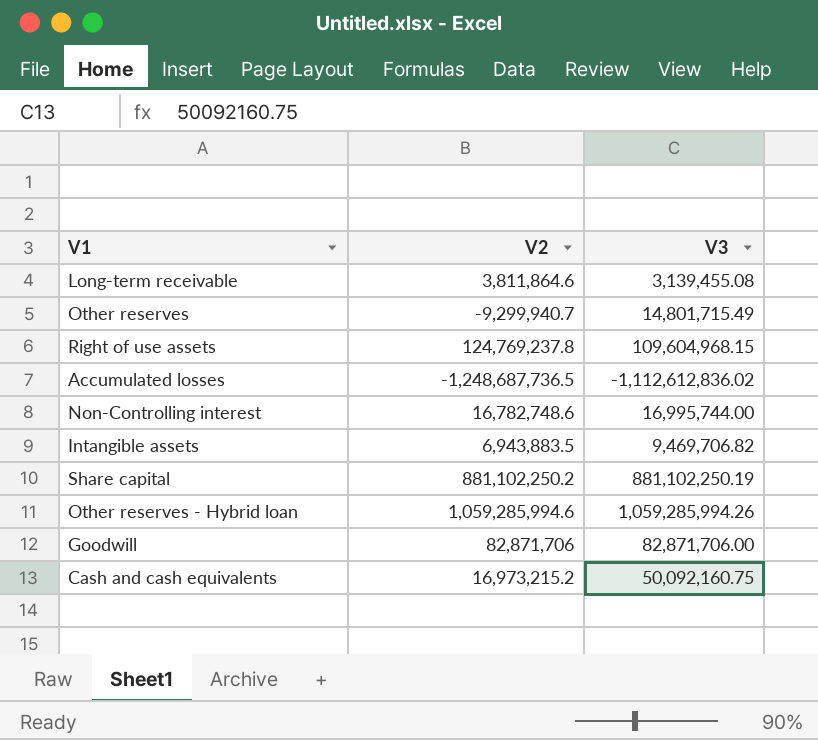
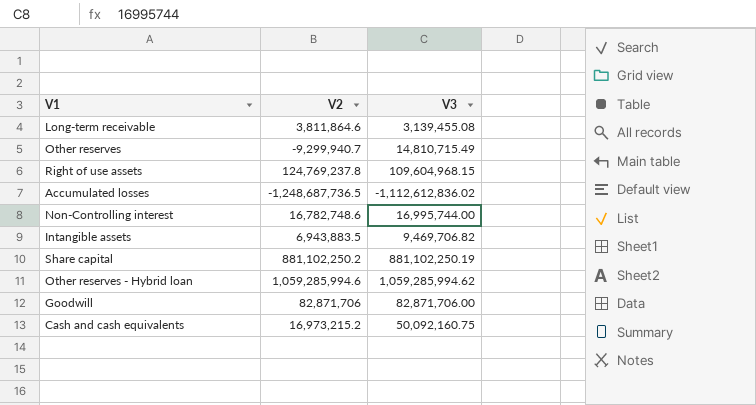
Other reserves | V3: 14,801,715.49 -> 14,810,715.49
Other reserves - Hybrid loan | V3: 1,059,285,994.26 -> 1,059,285,994.62

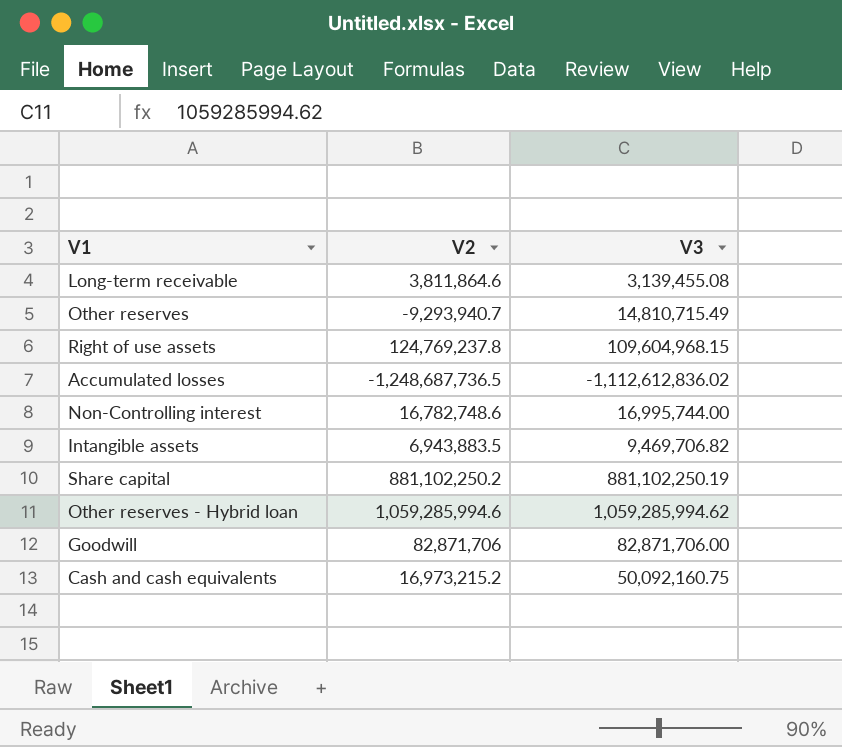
Other reserves | V2: -9,299,940.7 -> -9,293,940.7

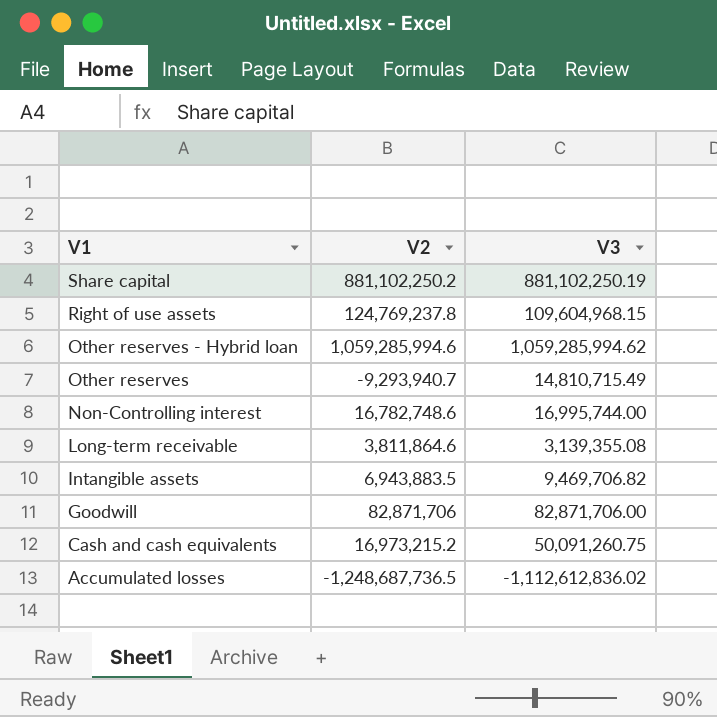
row order: none -> V1 descending
Long-term receivable | V3: 3,139,455.08 -> 3,139,355.08
Cash and cash equivalents | V3: 50,092,160.75 -> 50,091,260.75

